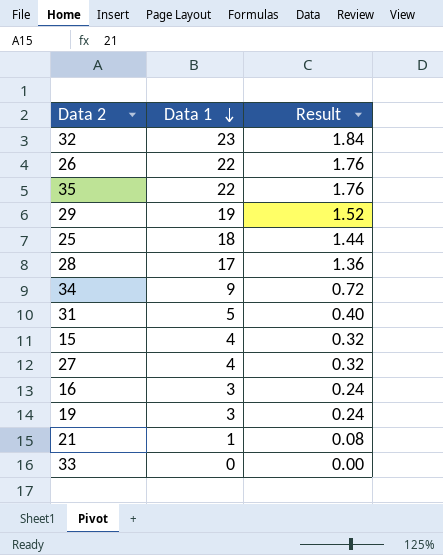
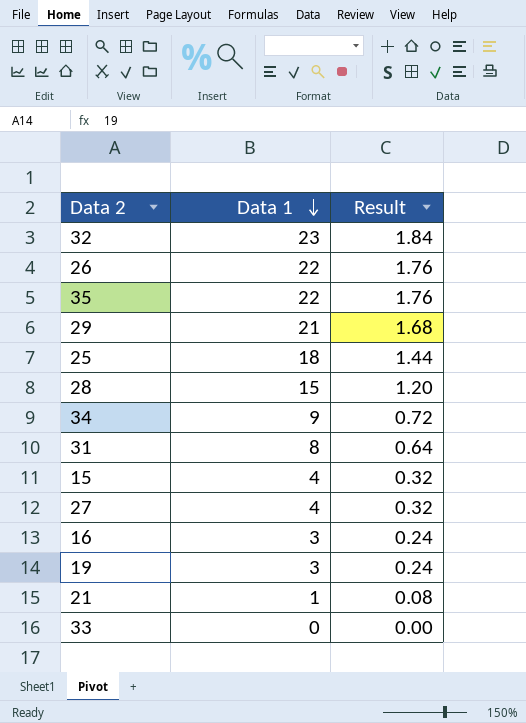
29 | Data 1: 19 -> 21
29 | Result: 1.52 -> 1.68
28 | Data 1: 17 -> 15
28 | Result: 1.36 -> 1.20
31 | Data 1: 5 -> 8
31 | Result: 0.40 -> 0.64

